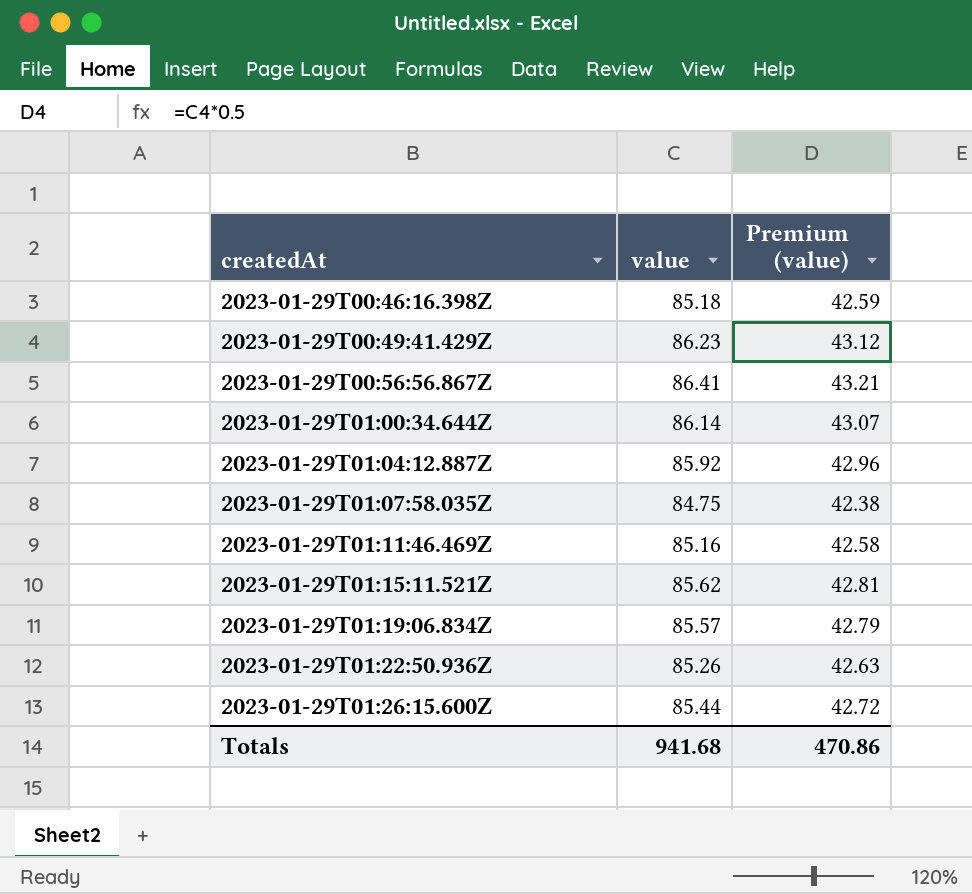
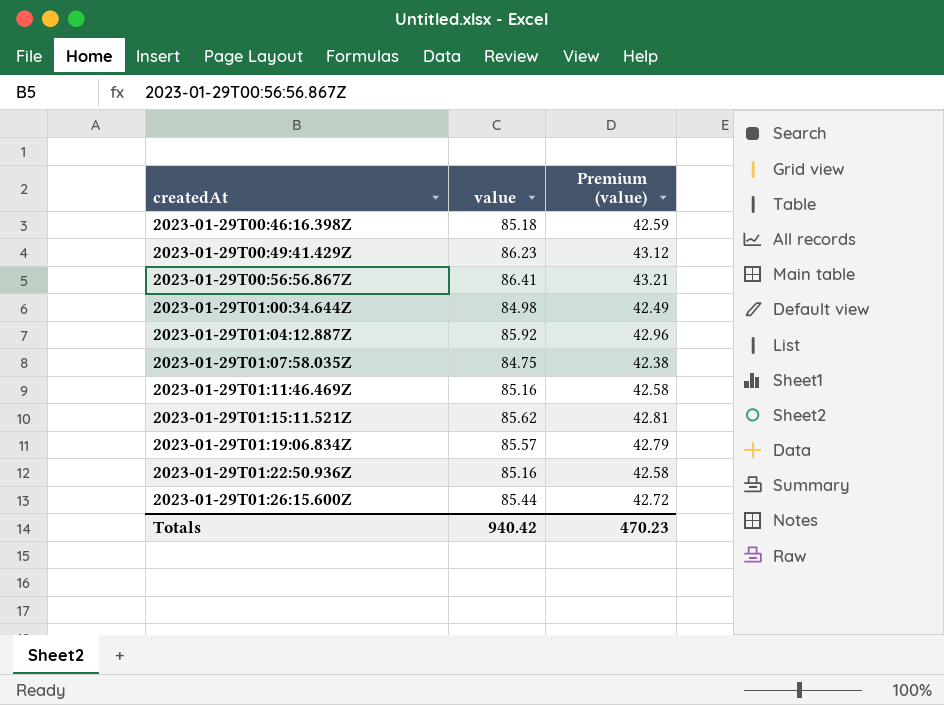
2023-01-29T01:00:34.644Z | value: 86.14 -> 84.98
2023-01-29T01:00:34.644Z | Premium (value): 43.07 -> 42.49
2023-01-29T01:22:50.936Z | value: 85.26 -> 85.16
2023-01-29T01:22:50.936Z | Premium (value): 42.63 -> 42.58
Totals | value: 941.68 -> 940.42
Totals | Premium (value): 470.86 -> 470.23

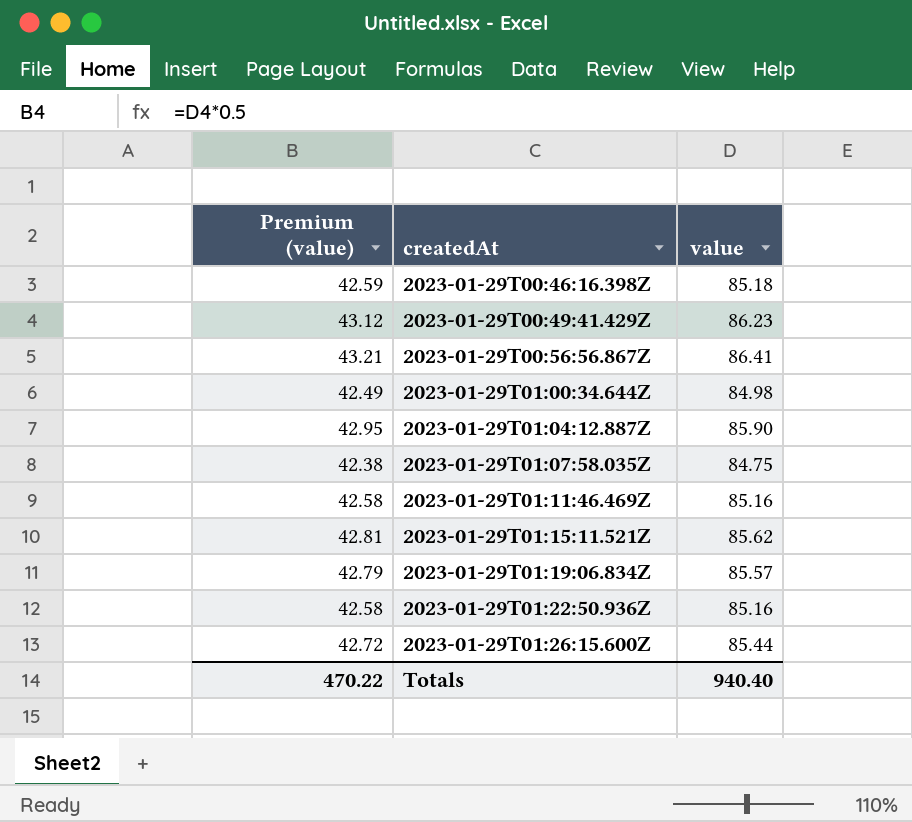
column Premium (value) | position: 3 -> 1
2023-01-29T01:04:12.887Z | Premium (value): 42.96 -> 42.95
2023-01-29T01:04:12.887Z | value: 85.92 -> 85.90
Totals | Premium (value): 470.23 -> 470.22
Totals | value: 940.42 -> 940.40

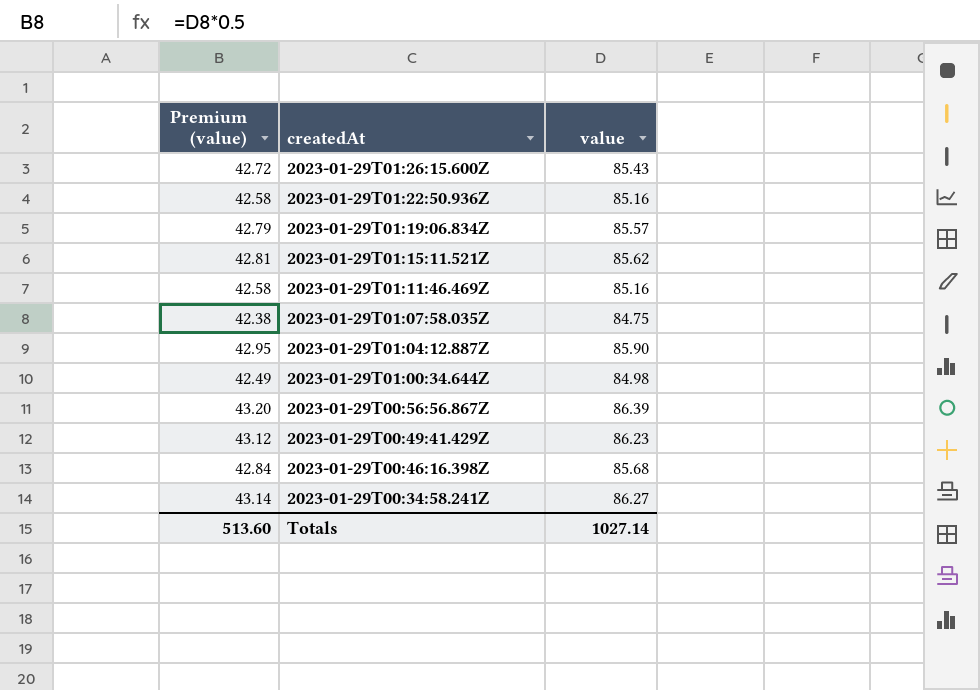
row order: createdAt ascending -> createdAt descending
2023-01-29T01:26:15.600Z | value: 85.44 -> 85.43
2023-01-29T00:56:56.867Z | Premium (value): 43.21 -> 43.20
2023-01-29T00:56:56.867Z | value: 86.41 -> 86.39
2023-01-29T00:46:16.398Z | Premium (value): 42.59 -> 42.84
2023-01-29T00:46:16.398Z | value: 85.18 -> 85.68
row 2023-01-29T00:34:58.241Z: none -> 43.14 | 86.27
Totals | Premium (value): 470.22 -> 513.60
Totals | value: 940.40 -> 1027.14

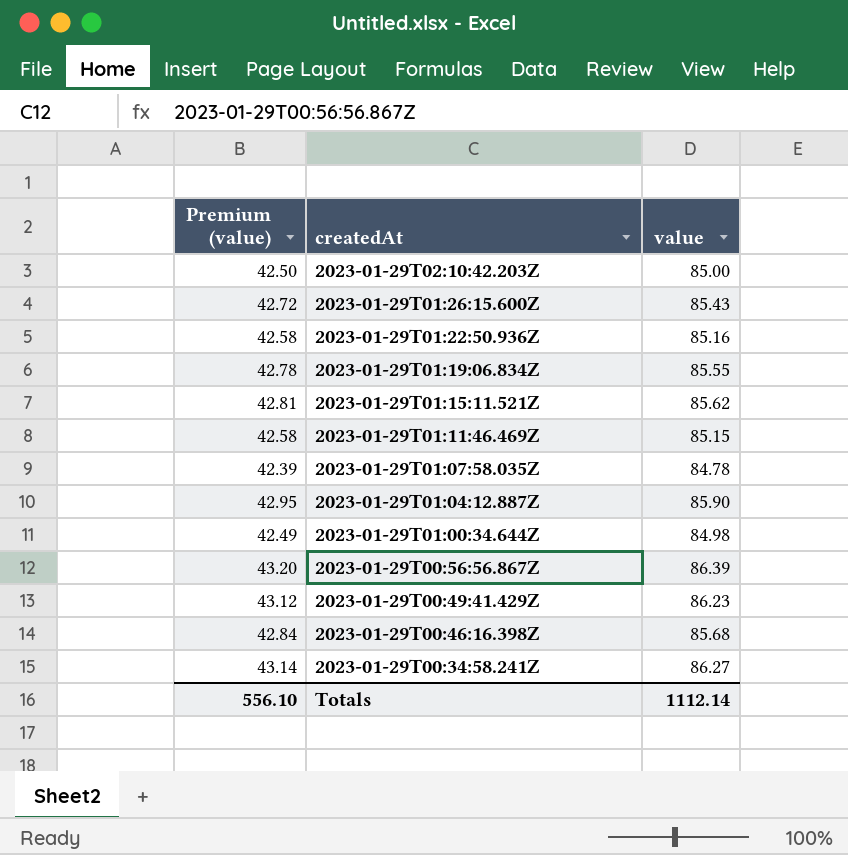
row 2023-01-29T02:10:42.203Z: none -> 42.50 | 85.00
2023-01-29T01:19:06.834Z | Premium (value): 42.79 -> 42.78
2023-01-29T01:19:06.834Z | value: 85.57 -> 85.55
2023-01-29T01:11:46.469Z | value: 85.16 -> 85.15
2023-01-29T01:07:58.035Z | Premium (value): 42.38 -> 42.39
2023-01-29T01:07:58.035Z | value: 84.75 -> 84.78
Totals | Premium (value): 513.60 -> 556.10
Totals | value: 1027.14 -> 1112.14

